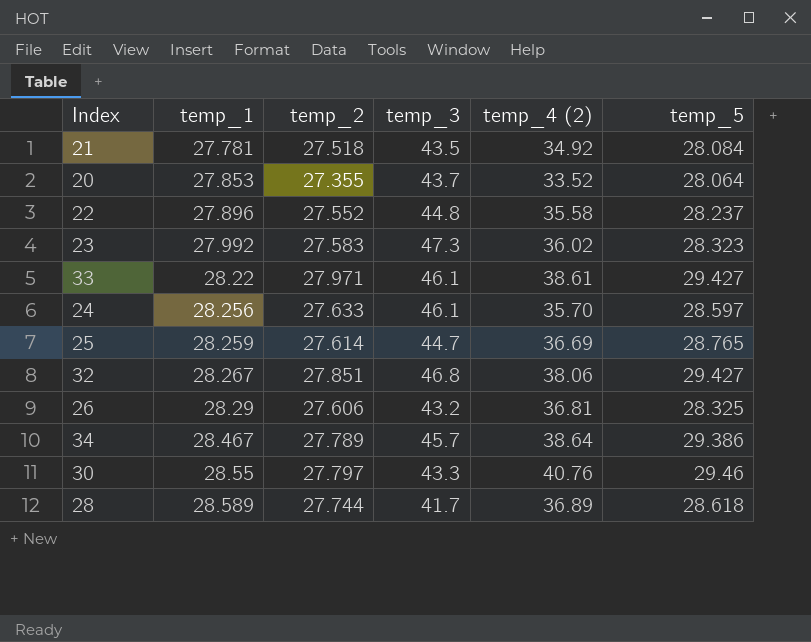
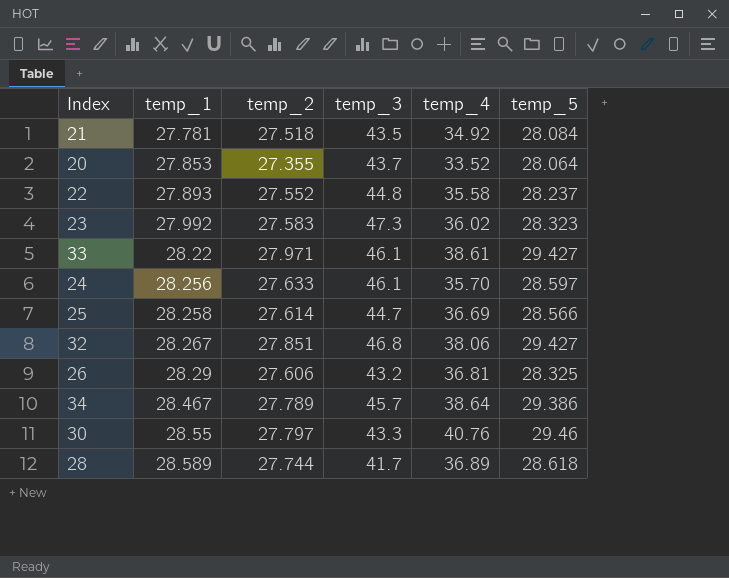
column name: temp_4 (2) -> temp_4
22 | temp_1: 27.896 -> 27.893
25 | temp_1: 28.259 -> 28.258
25 | temp_5: 28.765 -> 28.566

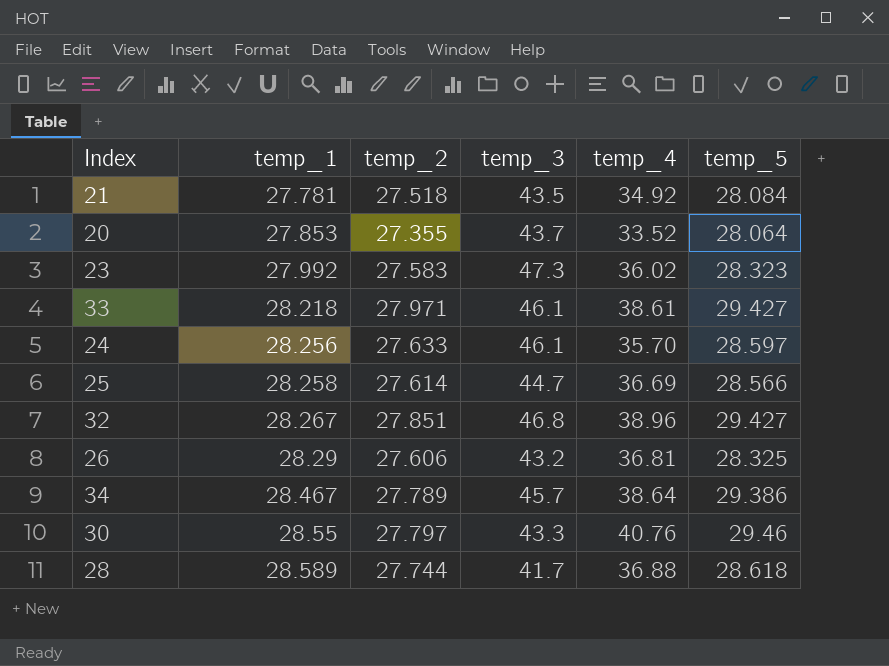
row 22: 27.893 | 27.552 | 44.8 | 35.58 | 28.237 -> none
33 | temp_1: 28.22 -> 28.218
32 | temp_4: 38.06 -> 38.96
28 | temp_4: 36.89 -> 36.88

